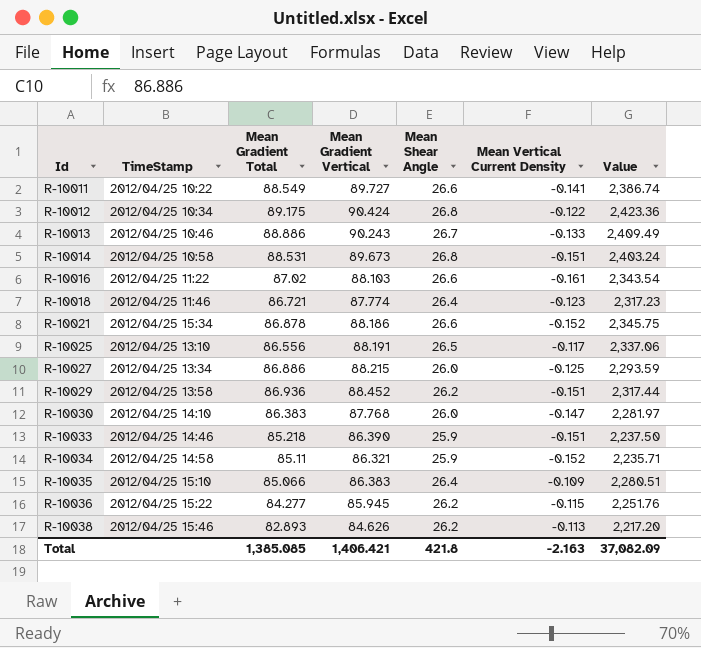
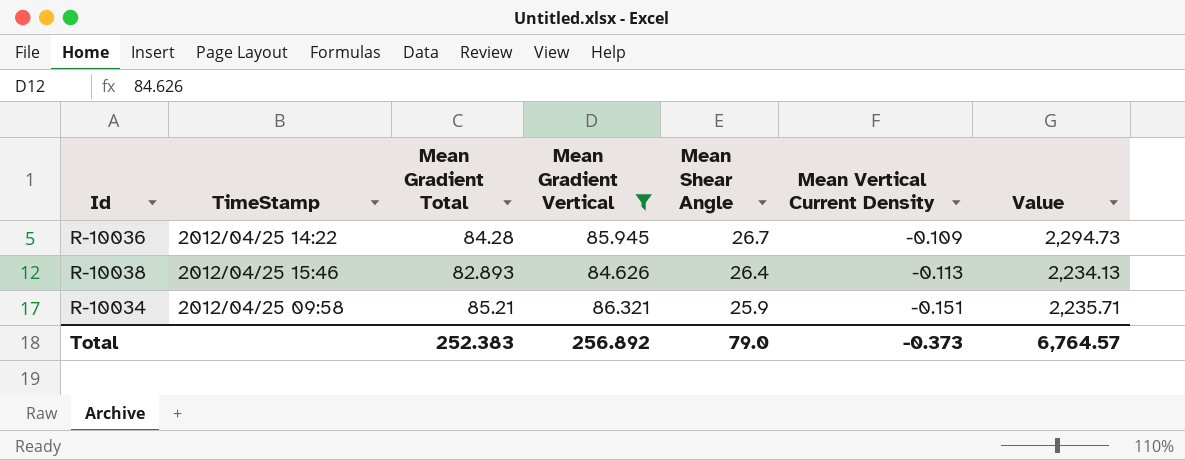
filter: none -> Mean Gradient Vertical <= 86.321
row order: Id ascending -> Mean Shear Angle descending
R-10036 | TimeStamp: 2012/04/25 15:22 -> 2012/04/25 14:22
R-10036 | Mean Gradient Total: 84.277 -> 84.28
R-10036 | Mean Shear Angle: 26.2 -> 26.7
R-10036 | Mean Vertical Current Density: -0.115 -> -0.109
R-10036 | Value: 2,251.76 -> 2,294.73
R-10038 | Mean Shear Angle: 26.2 -> 26.4
R-10038 | Value: 2,217.20 -> 2,234.13
R-10034 | TimeStamp: 2012/04/25 14:58 -> 2012/04/25 09:58
R-10034 | Mean Gradient Total: 85.11 -> 85.21
R-10034 | Mean Vertical Current Density: -0.152 -> -0.151
Total | Mean Gradient Total: 1,385.085 -> 252.383
Total | Mean Gradient Vertical: 1,406.421 -> 256.892
Total | Mean Shear Angle: 421.8 -> 79.0
Total | Mean Vertical Current Density: -2.163 -> -0.373
Total | Value: 37,082.09 -> 6,764.57

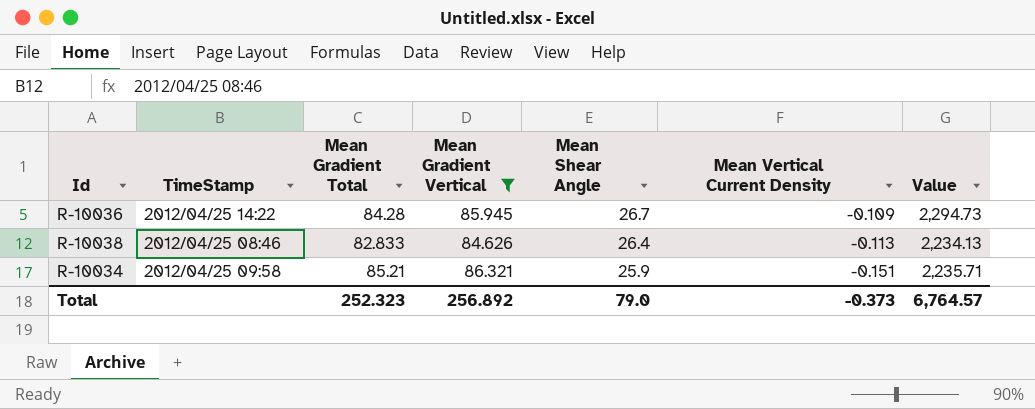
R-10038 | TimeStamp: 2012/04/25 15:46 -> 2012/04/25 08:46
R-10038 | Mean Gradient Total: 82.893 -> 82.833
Total | Mean Gradient Total: 252.383 -> 252.323

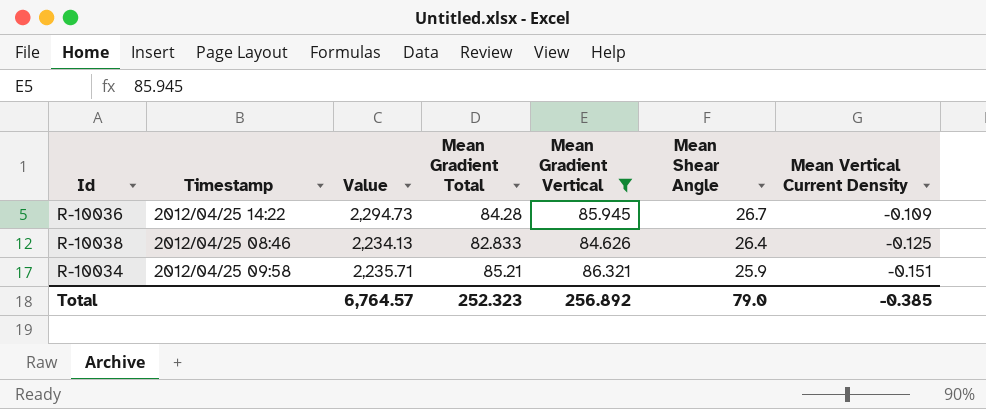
column name: TimeStamp -> Timestamp
column Value | position: 7 -> 3
R-10038 | Mean Vertical Current Density: -0.113 -> -0.125
Total | Mean Vertical Current Density: -0.373 -> -0.385

